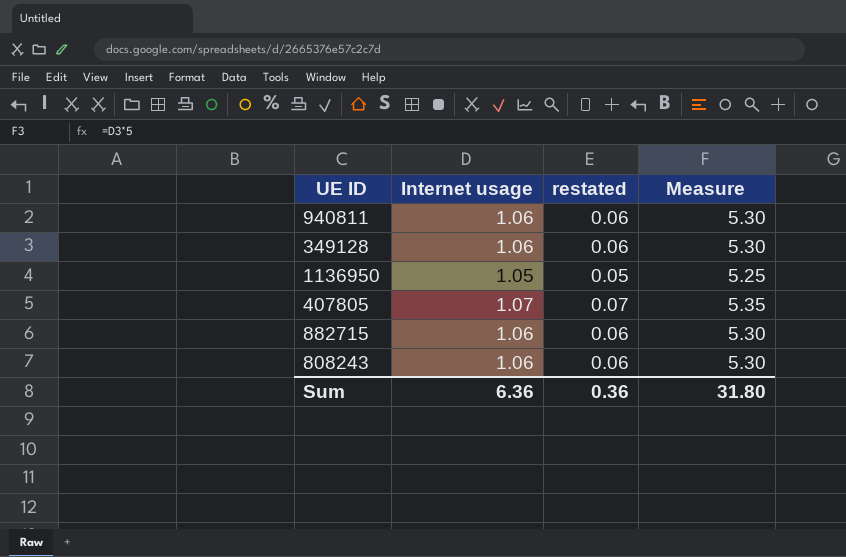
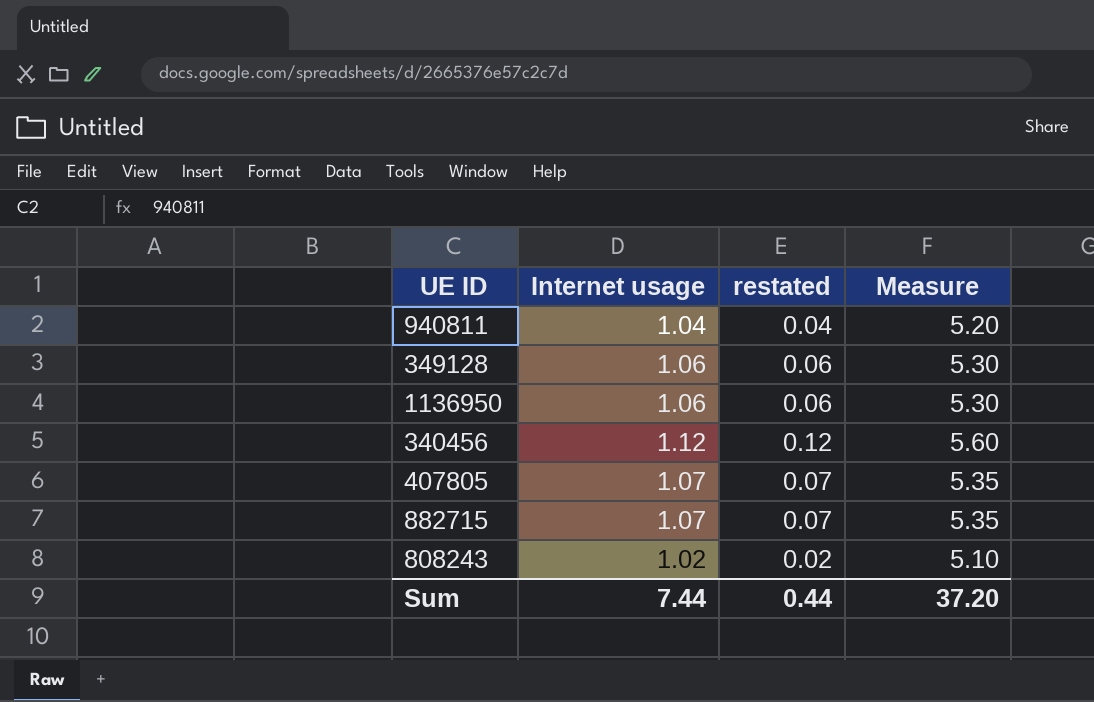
940811 | Internet usage: 1.06 -> 1.04
940811 | restated: 0.06 -> 0.04
940811 | Measure: 5.30 -> 5.20
1136950 | Internet usage: 1.05 -> 1.06
1136950 | restated: 0.05 -> 0.06
1136950 | Measure: 5.25 -> 5.30
row 340456: none -> 1.12 | 0.12 | 5.60
882715 | Internet usage: 1.06 -> 1.07
882715 | restated: 0.06 -> 0.07
882715 | Measure: 5.30 -> 5.35
808243 | Internet usage: 1.06 -> 1.02
808243 | restated: 0.06 -> 0.02
808243 | Measure: 5.30 -> 5.10
Sum | Internet usage: 6.36 -> 7.44
Sum | restated: 0.36 -> 0.44
Sum | Measure: 31.80 -> 37.20

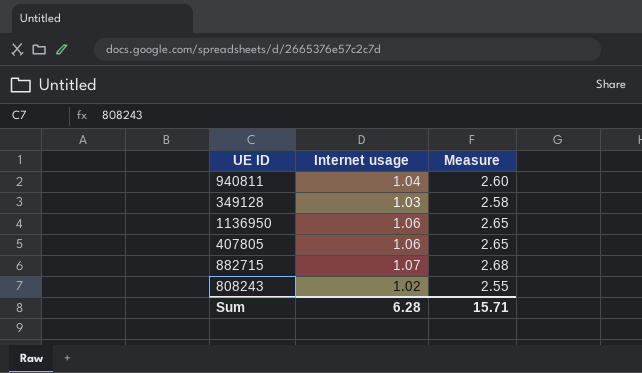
column restated | formula: [Internet usage] - 1 -> none
column Measure | formula: [Internet usage] * 5 -> [Internet usage] * 2.5
row 340456: 1.12 | 0.12 | 5.60 -> none
349128 | Internet usage: 1.06 -> 1.03
407805 | Internet usage: 1.07 -> 1.06
Sum | Internet usage: 7.44 -> 6.28
Sum | Measure: 37.20 -> 15.71

